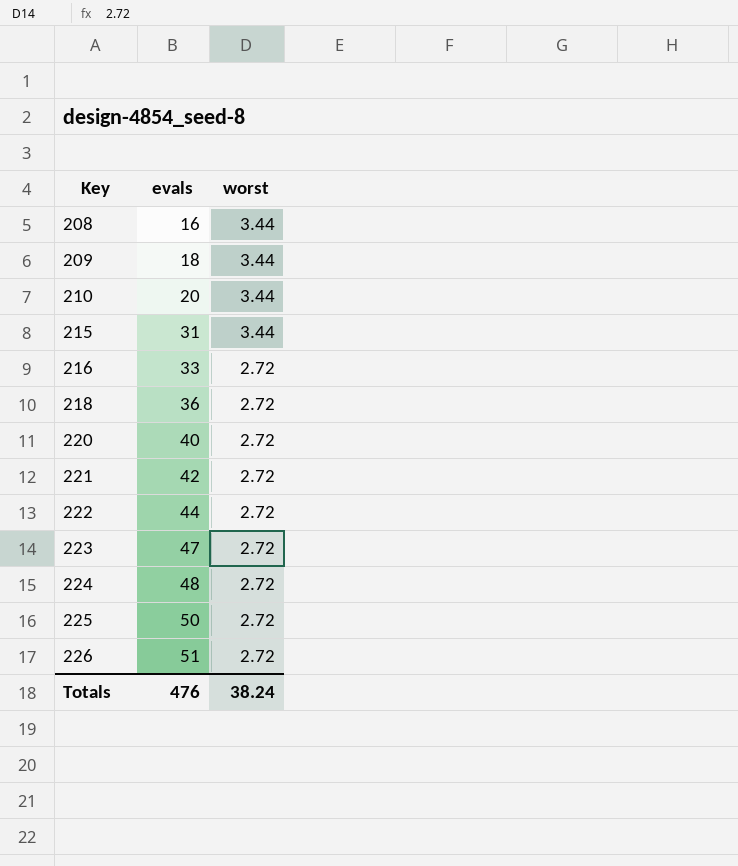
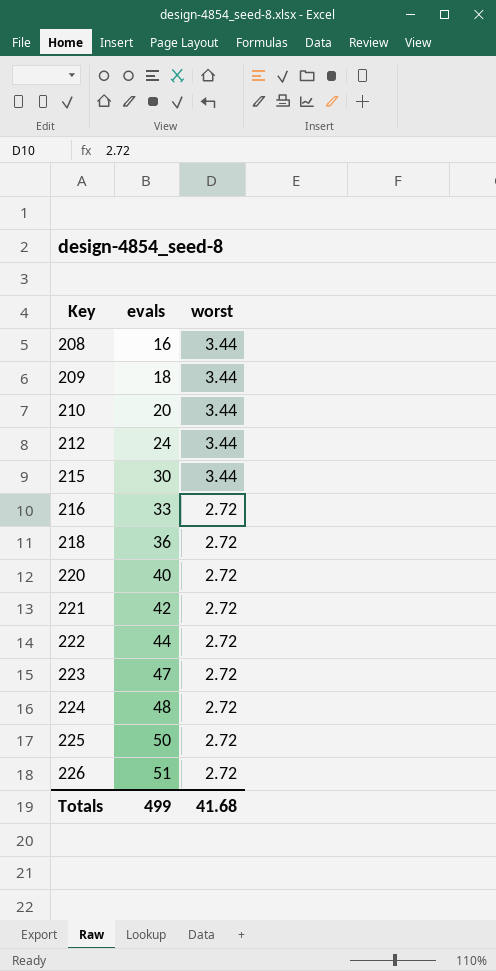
row 212: none -> 24 | 3.44
215 | evals: 31 -> 30
Totals | evals: 476 -> 499
Totals | worst: 38.24 -> 41.68

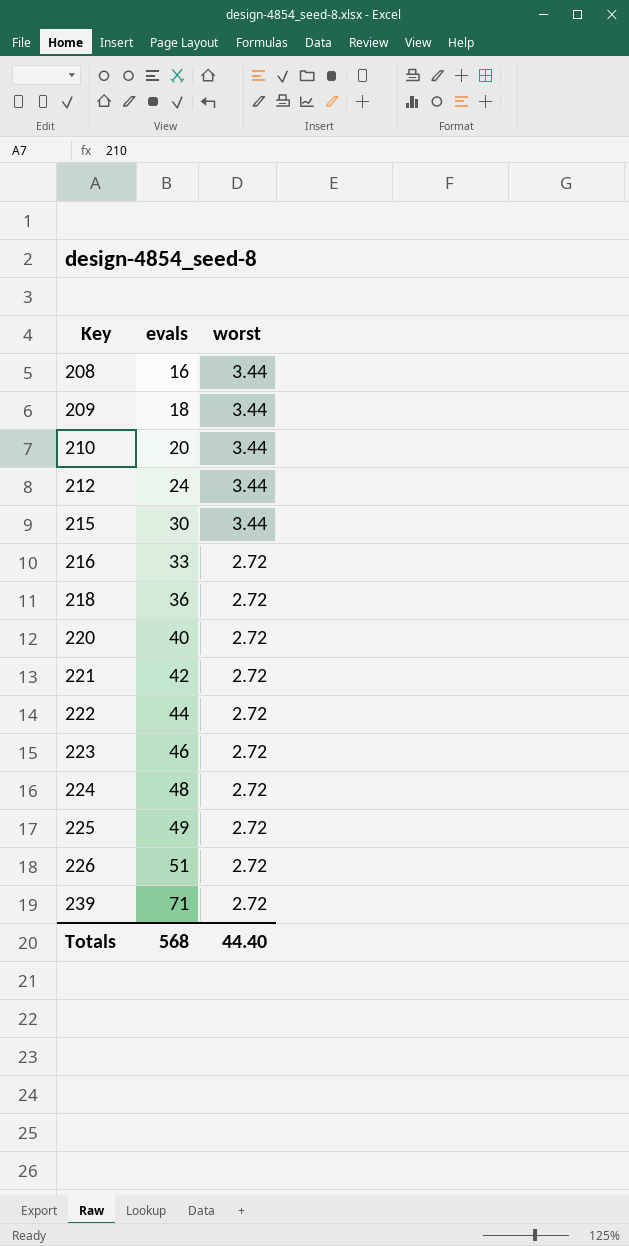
223 | evals: 47 -> 46
225 | evals: 50 -> 49
row 239: none -> 71 | 2.72
Totals | evals: 499 -> 568
Totals | worst: 41.68 -> 44.40

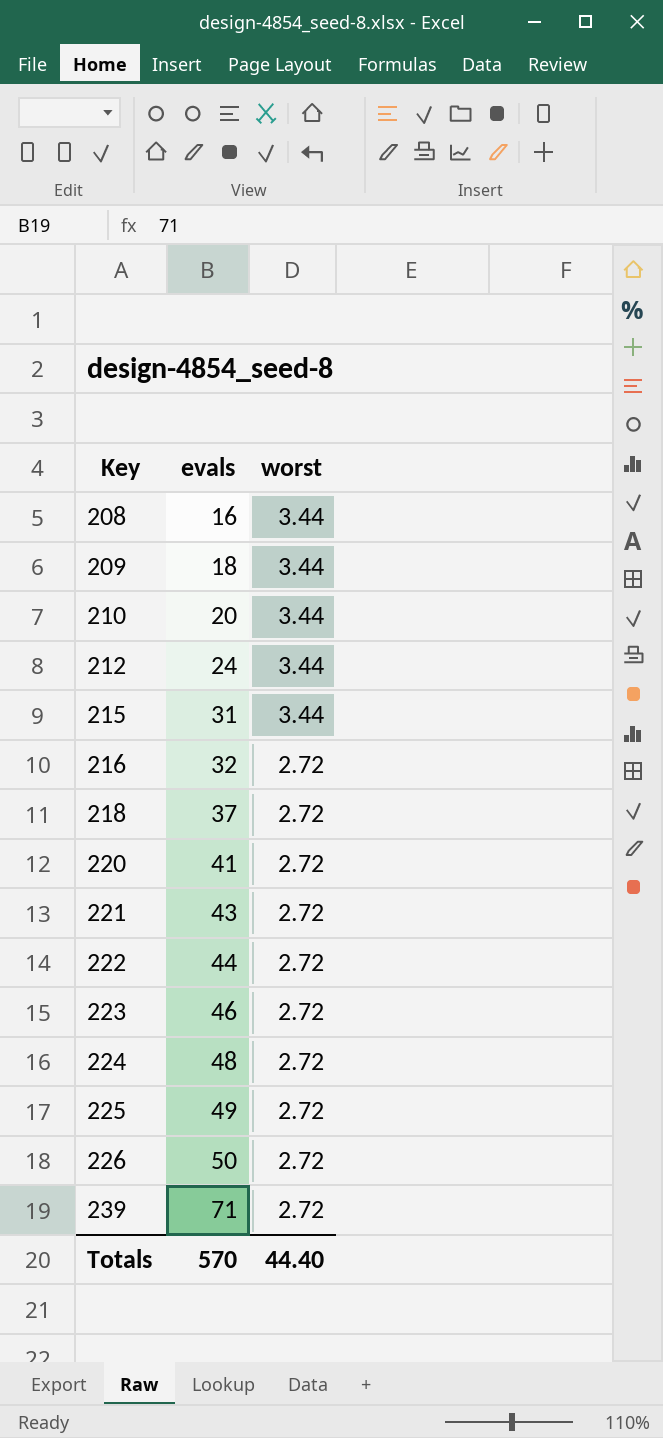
215 | evals: 30 -> 31
216 | evals: 33 -> 32
218 | evals: 36 -> 37
220 | evals: 40 -> 41
221 | evals: 42 -> 43
226 | evals: 51 -> 50
Totals | evals: 568 -> 570

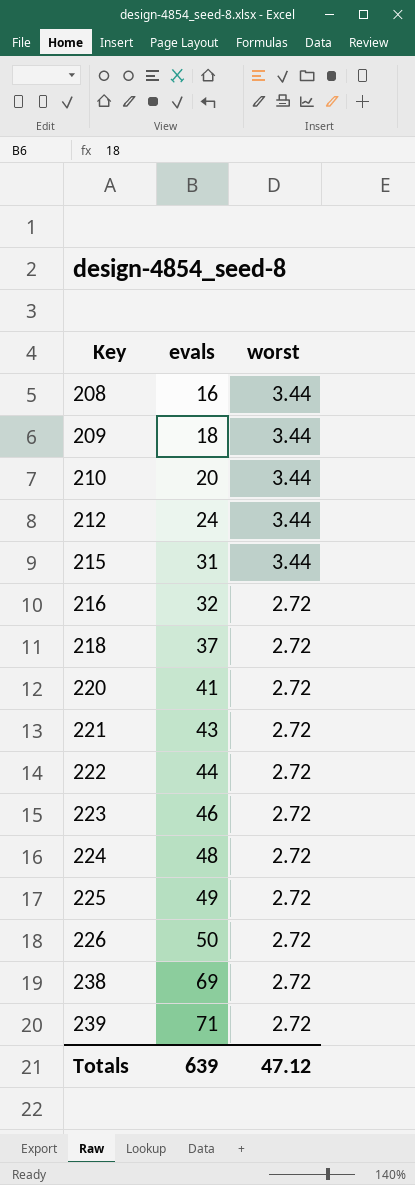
row 238: none -> 69 | 2.72
Totals | evals: 570 -> 639
Totals | worst: 44.40 -> 47.12

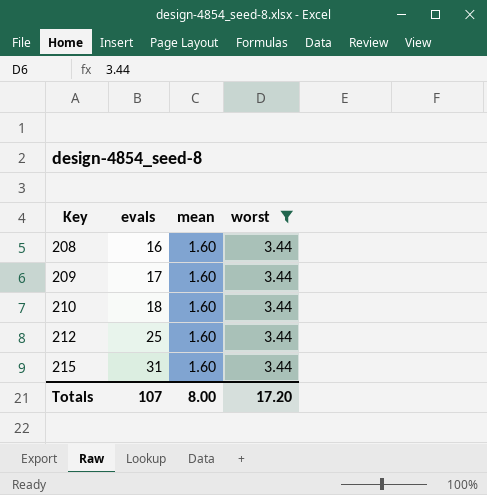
filter: none -> worst = 3.44
column mean | position: none -> 3
209 | evals: 18 -> 17
210 | evals: 20 -> 18
212 | evals: 24 -> 25
Totals | evals: 639 -> 107
Totals | worst: 47.12 -> 17.20

